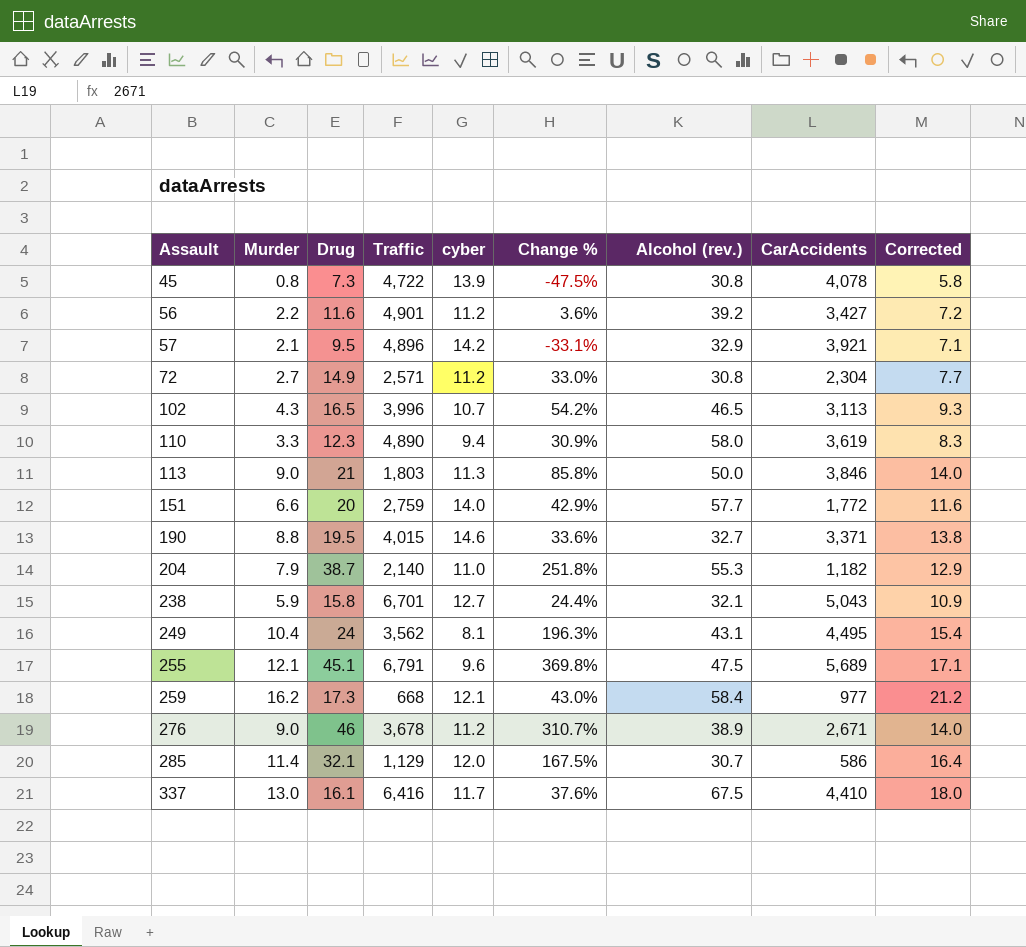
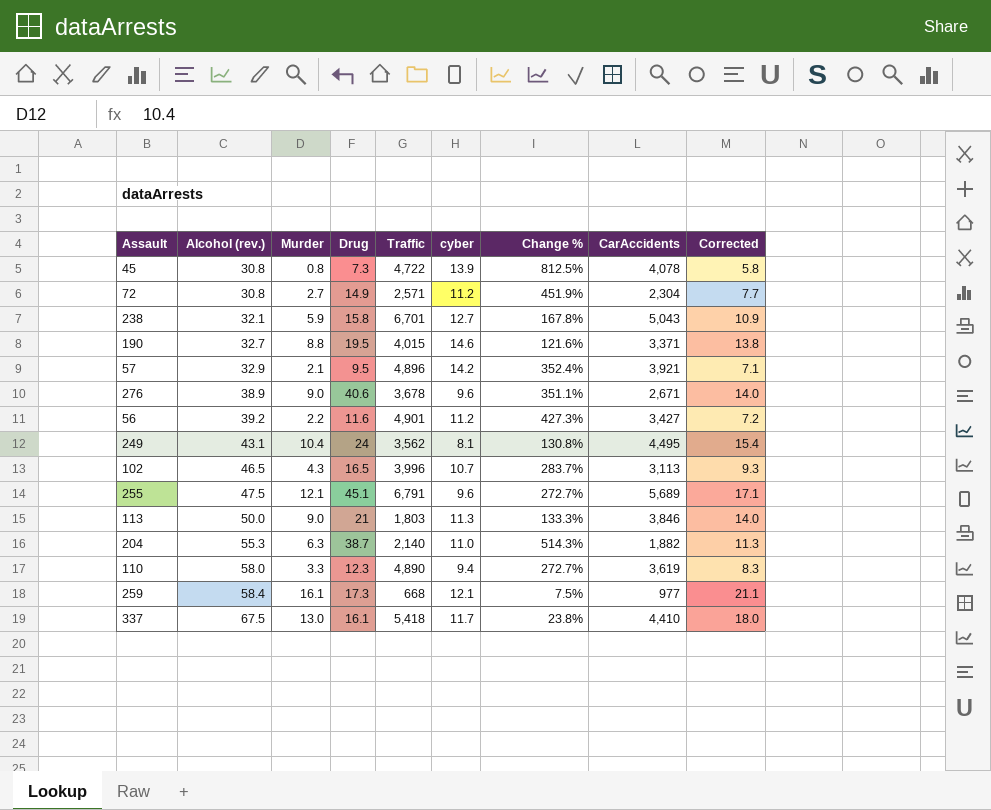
row order: Assault ascending -> Alcohol (rev.) ascending
column Alcohol (rev.) | position: 7 -> 2
column Change % | formula: ([Drug] - [cyber]) / [cyber] -> ([Drug] - [Murder]) / [Murder]
row 151: 6.6 | 20 | 2,759 | 14.0 | 42.9% | 57.7 | 1,772 | 11.6 -> none
row 285: 11.4 | 32.1 | 1,129 | 12.0 | 167.5% | 30.7 | 586 | 16.4 -> none
276 | Drug: 46 -> 40.6
276 | cyber: 11.2 -> 9.6
204 | Murder: 7.9 -> 6.3
204 | CarAccidents: 1,182 -> 1,882
204 | Corrected: 12.9 -> 11.3
259 | Murder: 16.2 -> 16.1
259 | Corrected: 21.2 -> 21.1
337 | Traffic: 6,416 -> 5,418

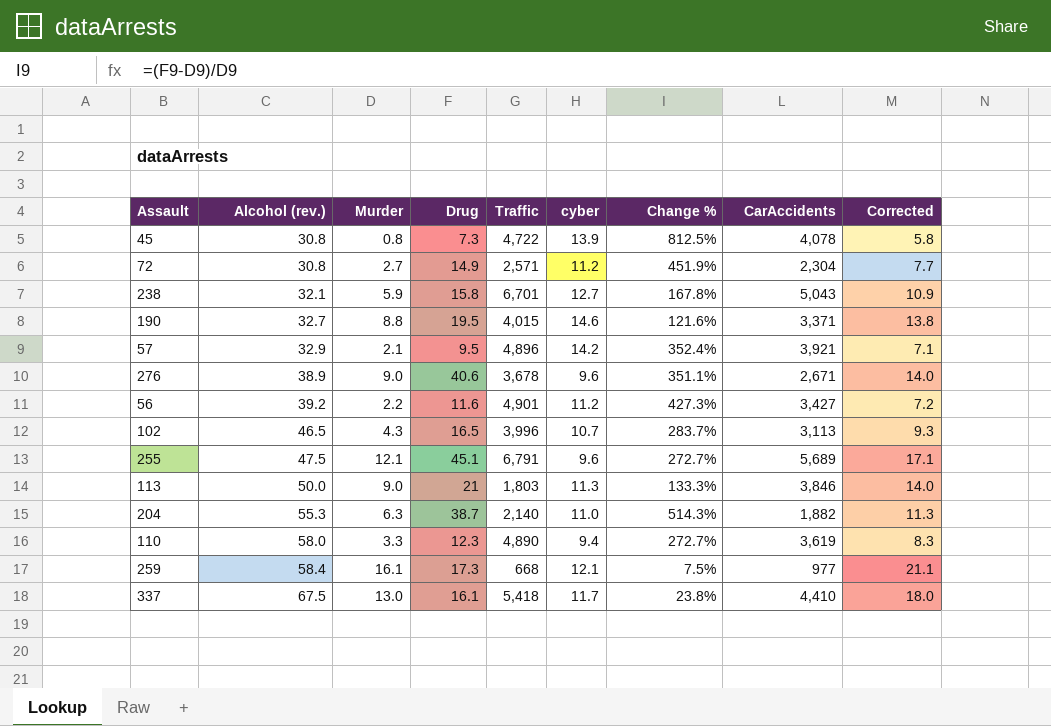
row 249: 43.1 | 10.4 | 24 | 3,562 | 8.1 | 130.8% | 4,495 | 15.4 -> none

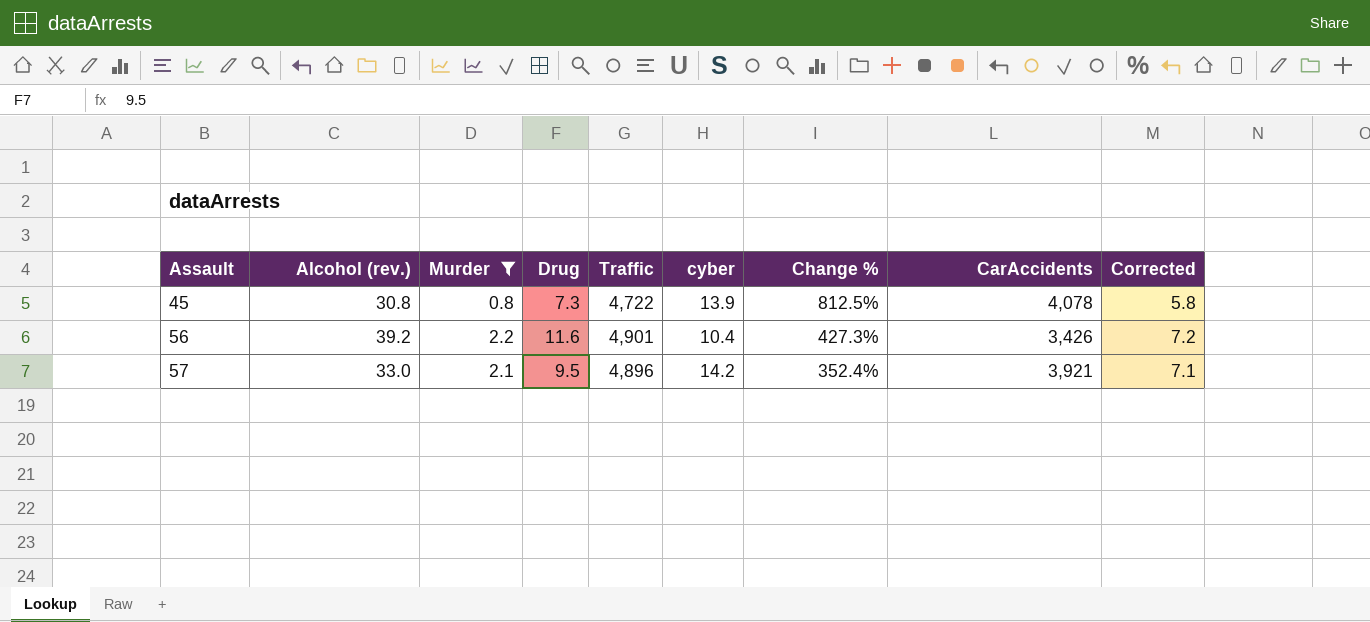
filter: none -> Murder <= 2.2
row order: Alcohol (rev.) ascending -> Assault ascending
56 | cyber: 11.2 -> 10.4
56 | CarAccidents: 3,427 -> 3,426
57 | Alcohol (rev.): 32.9 -> 33.0

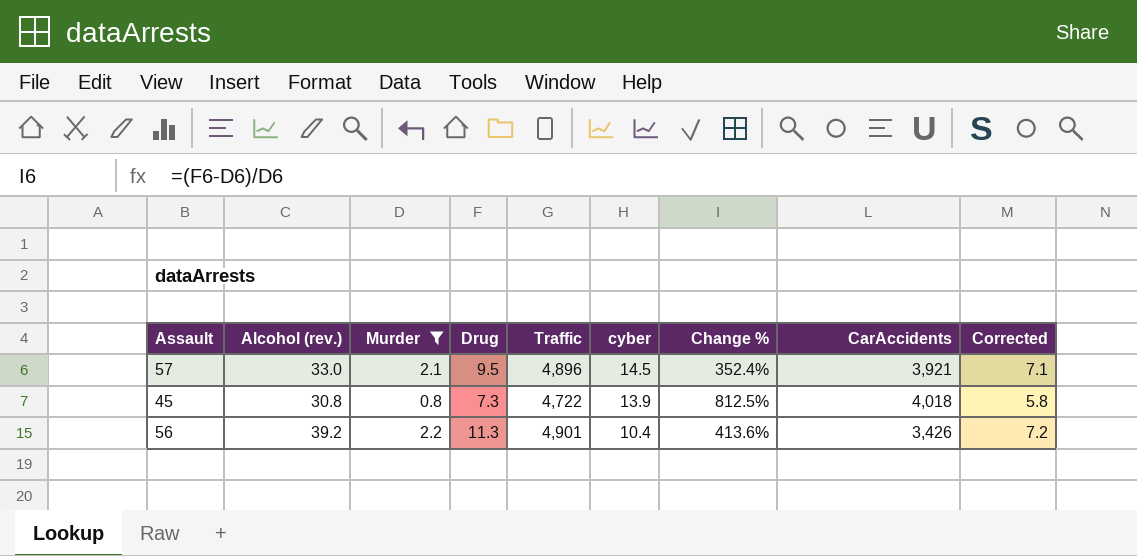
row order: Assault ascending -> cyber descending
57 | cyber: 14.2 -> 14.5
45 | CarAccidents: 4,078 -> 4,018
56 | Drug: 11.6 -> 11.3
56 | Change %: 427.3% -> 413.6%

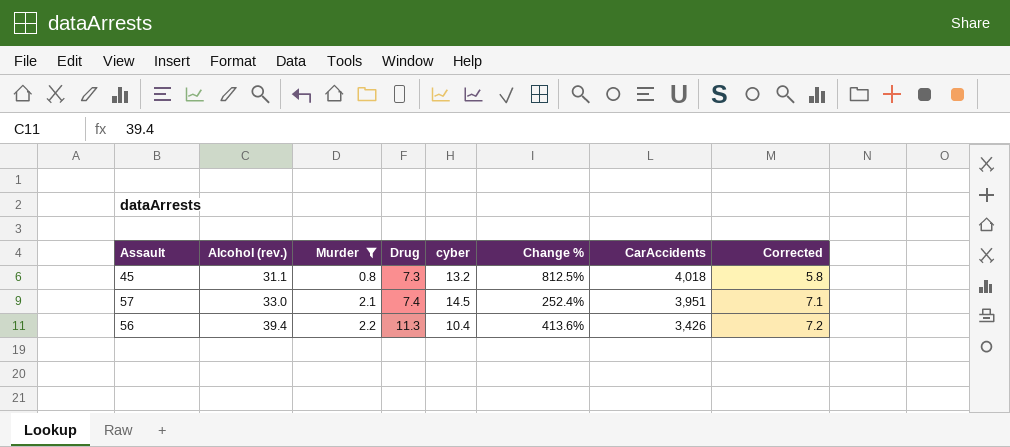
row order: cyber descending -> Alcohol (rev.) ascending
column Traffic | position: 5 -> none
45 | Alcohol (rev.): 30.8 -> 31.1
45 | cyber: 13.9 -> 13.2
57 | Drug: 9.5 -> 7.4
57 | Change %: 352.4% -> 252.4%
57 | CarAccidents: 3,921 -> 3,951
56 | Alcohol (rev.): 39.2 -> 39.4

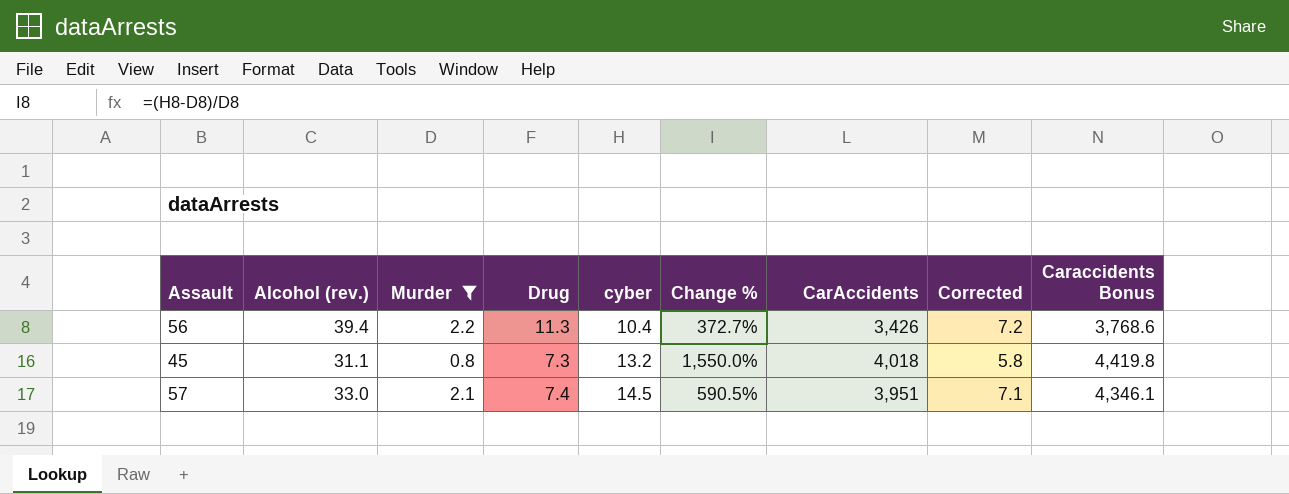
row order: Alcohol (rev.) ascending -> cyber ascending
column Change % | formula: ([Drug] - [Murder]) / [Murder] -> ([cyber] - [Murder]) / [Murder]
column Caraccidents Bonus | formula: none -> [CarAccidents] * 1.1

